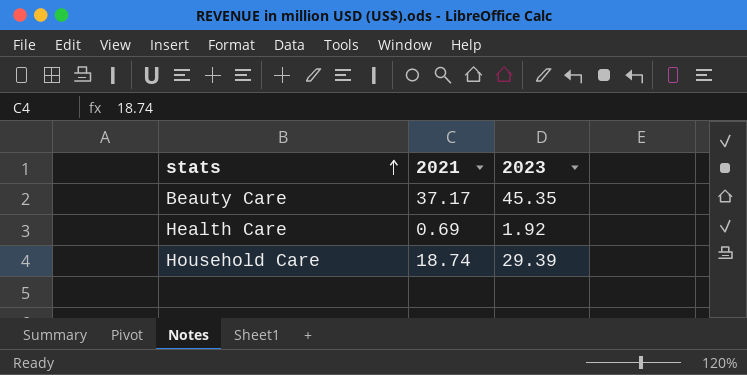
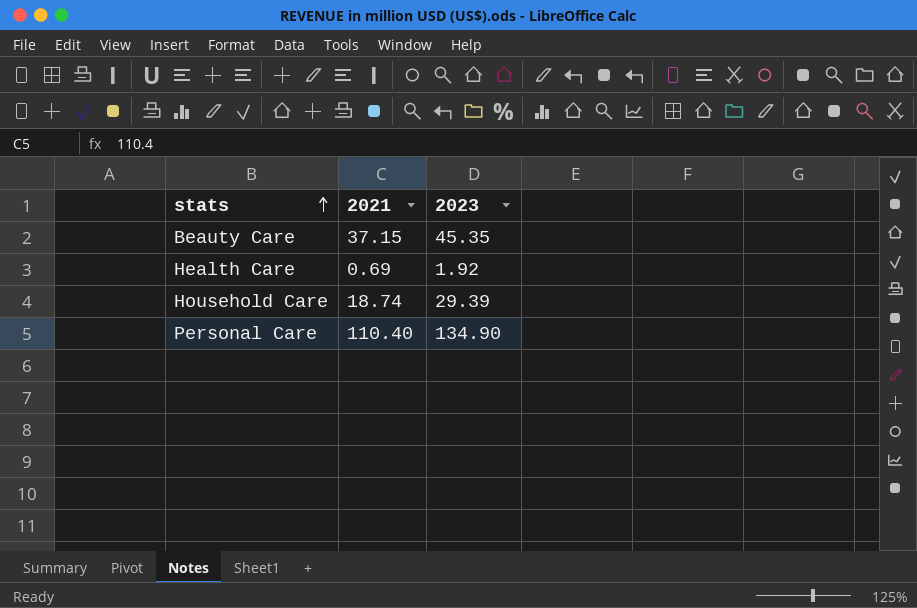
Beauty Care | 2021: 37.17 -> 37.15
row Personal Care: none -> 110.40 | 134.90

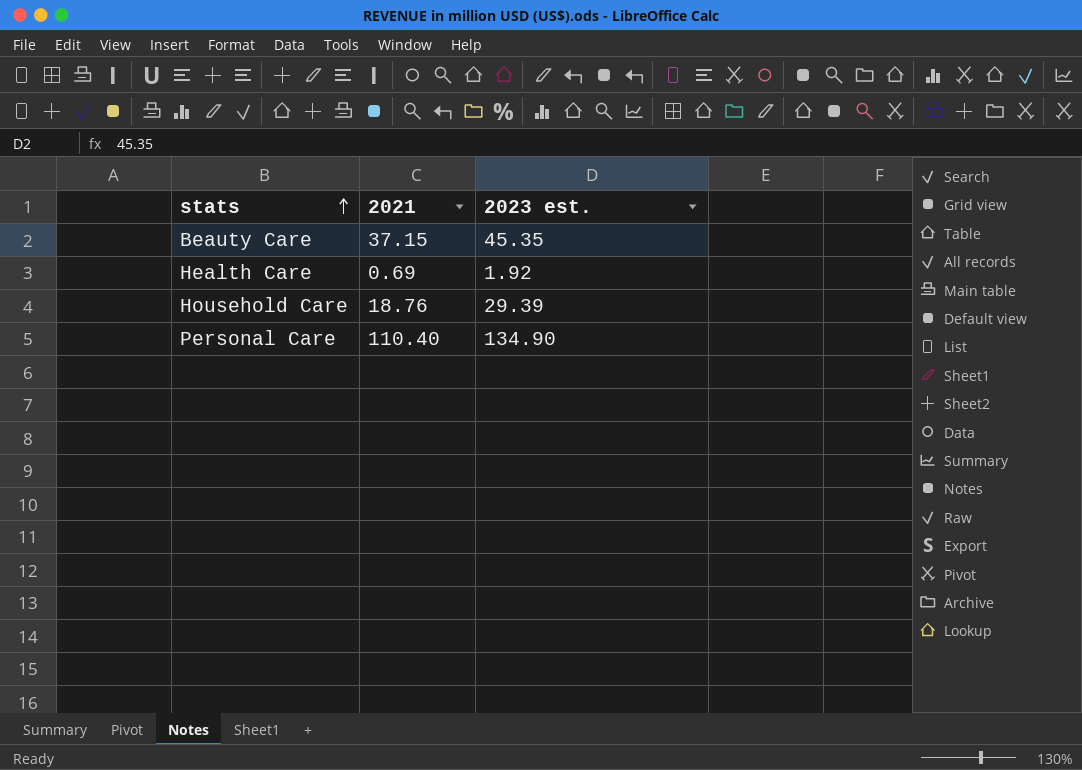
column name: 2023 -> 2023 est.
Household Care | 2021: 18.74 -> 18.76

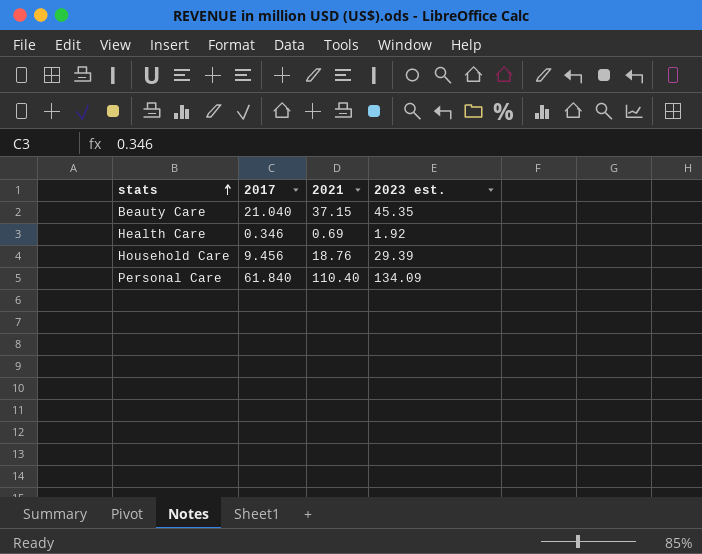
column 2017 | position: none -> 2
Personal Care | 2023 est.: 134.90 -> 134.09

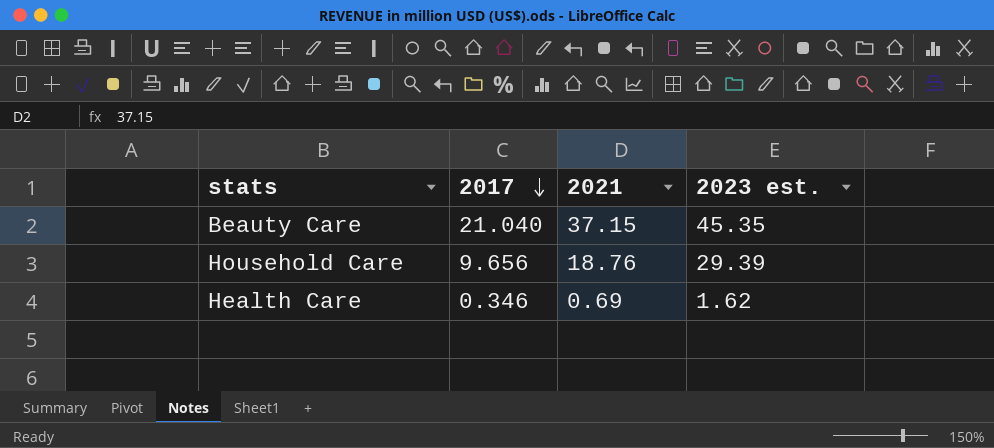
row order: stats ascending -> 2017 descending
row Personal Care: 61.840 | 110.40 | 134.09 -> none
Household Care | 2017: 9.456 -> 9.656
Health Care | 2023 est.: 1.92 -> 1.62

